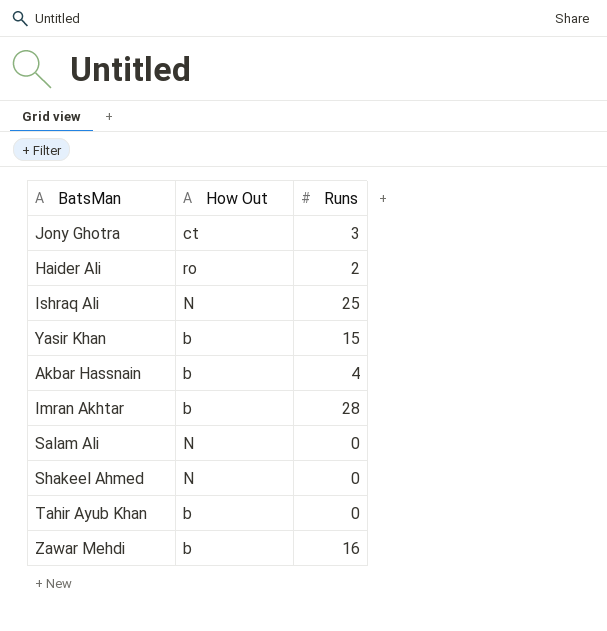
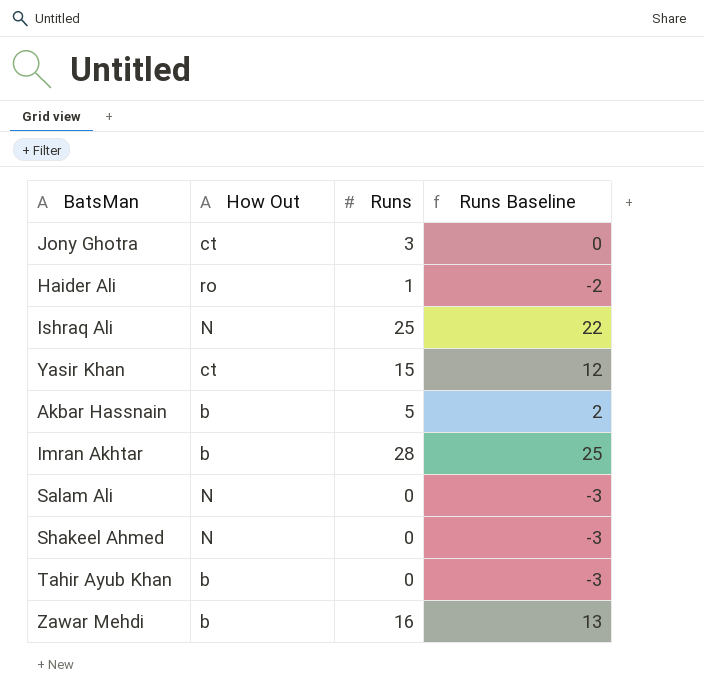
column Runs Baseline | formula: none -> [Runs] - 3
Haider Ali | Runs: 2 -> 1
Yasir Khan | How Out: b -> ct
Akbar Hassnain | Runs: 4 -> 5

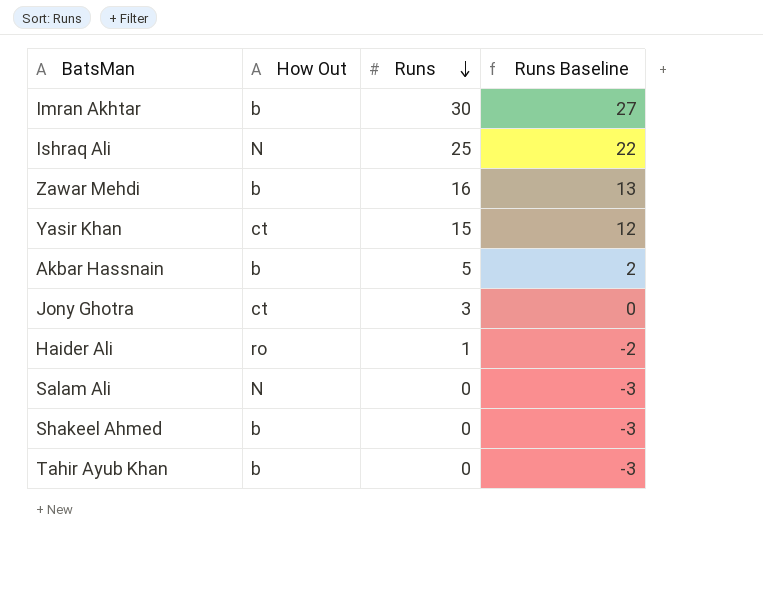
row order: none -> Runs descending
Imran Akhtar | Runs: 28 -> 30
Imran Akhtar | Runs Baseline: 25 -> 27
Shakeel Ahmed | How Out: N -> b

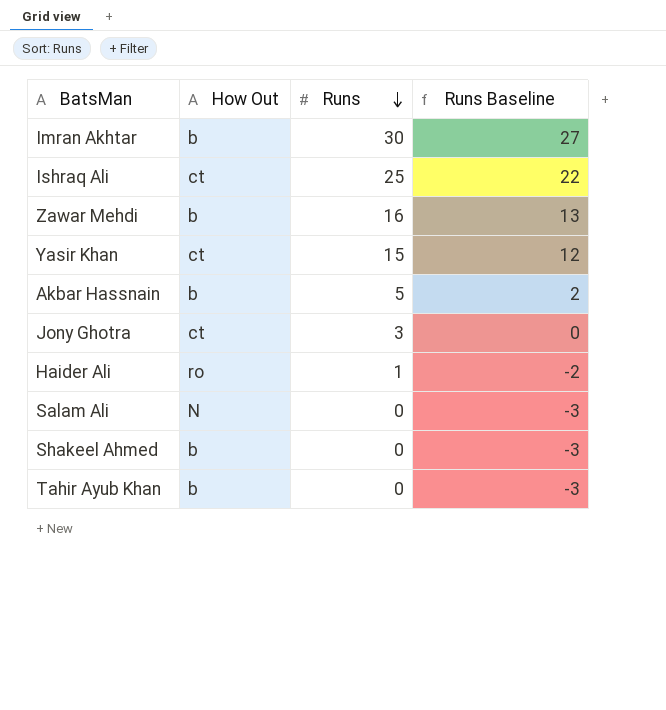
Ishraq Ali | How Out: N -> ct

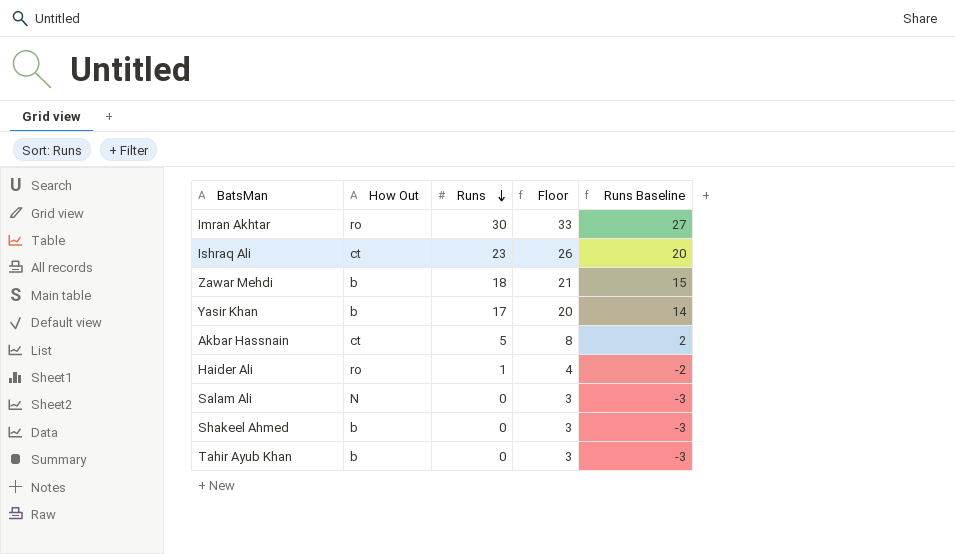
column Floor | formula: none -> [Runs] + 3
row Jony Ghotra: ct | 3 | 0 -> none
Imran Akhtar | How Out: b -> ro
Ishraq Ali | Runs: 25 -> 23
Ishraq Ali | Runs Baseline: 22 -> 20
Zawar Mehdi | Runs: 16 -> 18
Zawar Mehdi | Runs Baseline: 13 -> 15
Yasir Khan | How Out: ct -> b
Yasir Khan | Runs: 15 -> 17
Yasir Khan | Runs Baseline: 12 -> 14
Akbar Hassnain | How Out: b -> ct

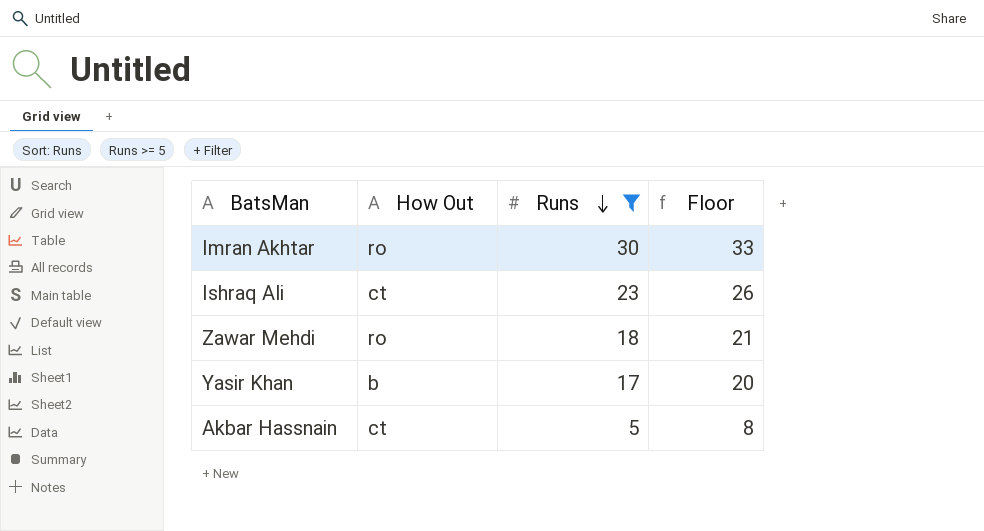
filter: none -> Runs >= 5
column Runs Baseline | formula: [Runs] - 3 -> none
Zawar Mehdi | How Out: b -> ro

